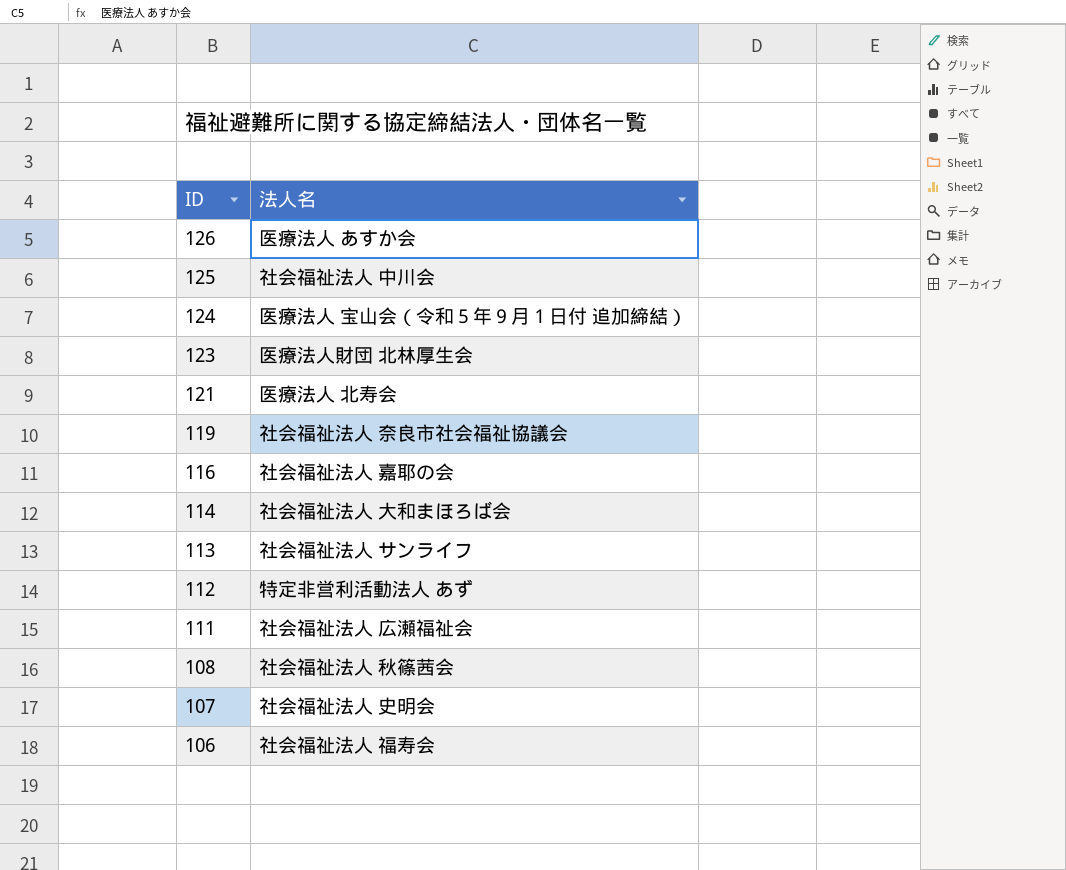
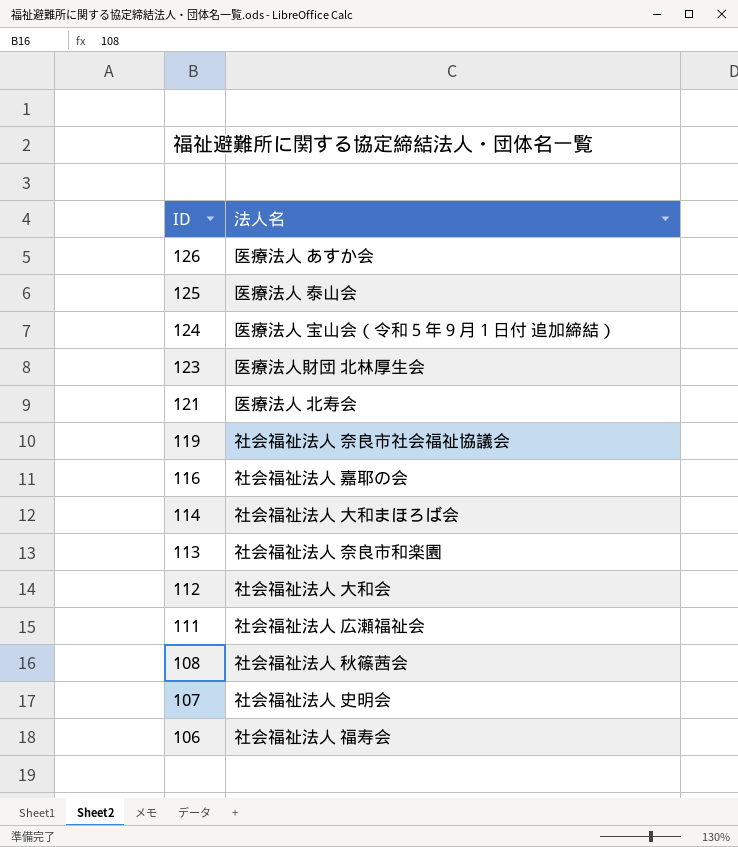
125 | 法人名: 社会福祉法人 中川会 -> 医療法人 泰山会
113 | 法人名: 社会福祉法人 サンライフ -> 社会福祉法人 奈良市和楽園
112 | 法人名: 特定非営利活動法人 あず -> 社会福祉法人 大和会

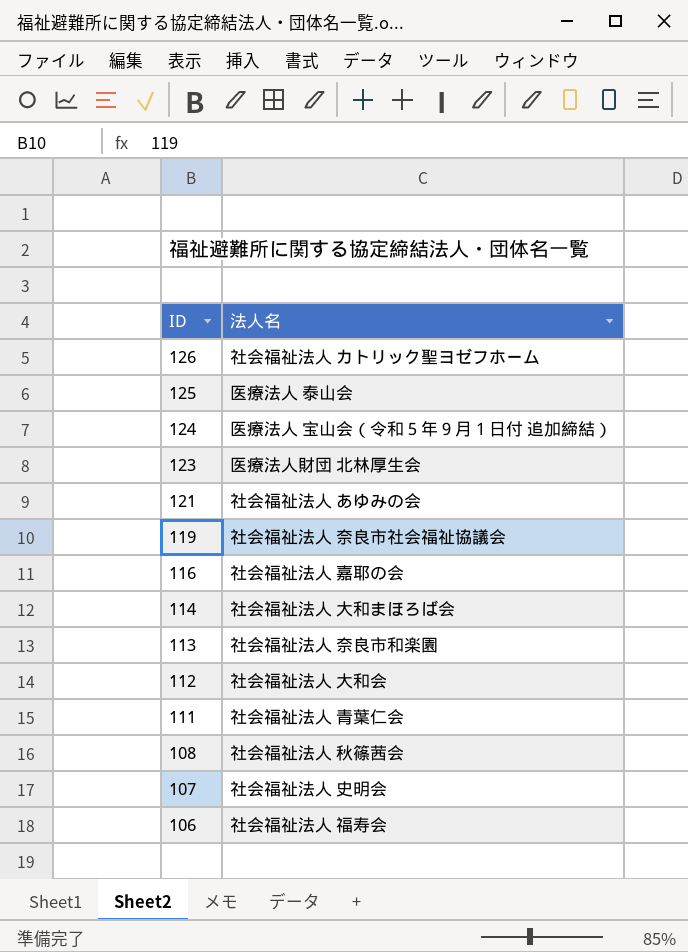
126 | 法人名: 医療法人 あすか会 -> 社会福祉法人 カトリック聖ヨゼフホーム
121 | 法人名: 医療法人 北寿会 -> 社会福祉法人 あゆみの会
111 | 法人名: 社会福祉法人 広瀬福祉会 -> 社会福祉法人 青葉仁会

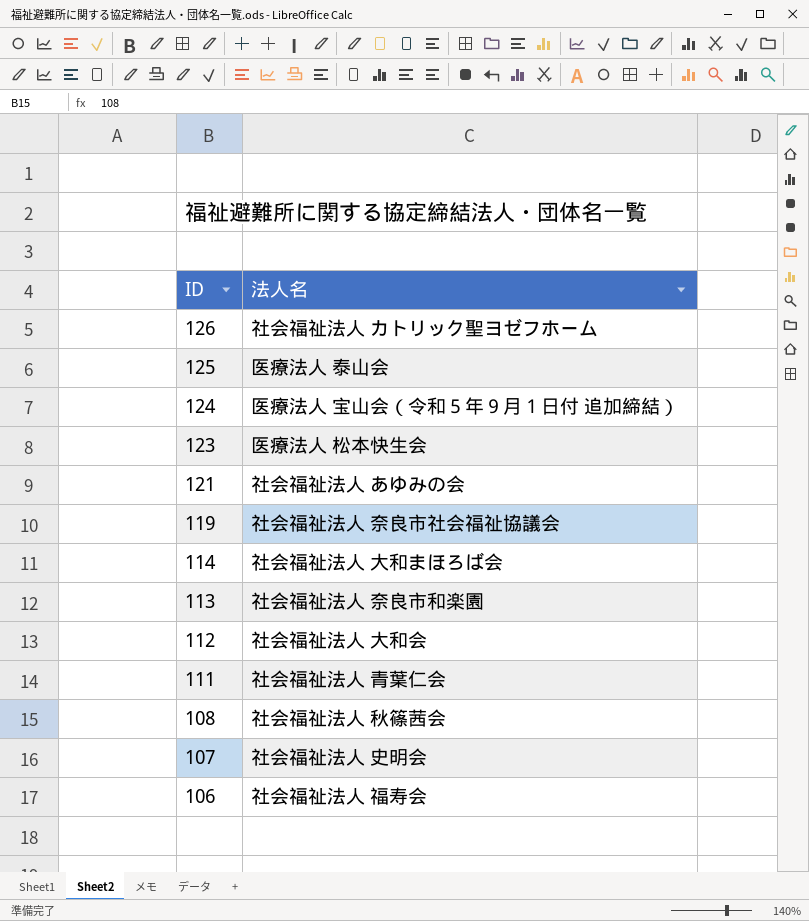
row 116: 社会福祉法人 嘉耶の会 -> none
123 | 法人名: 医療法人財団 北林厚生会 -> 医療法人 松本快生会

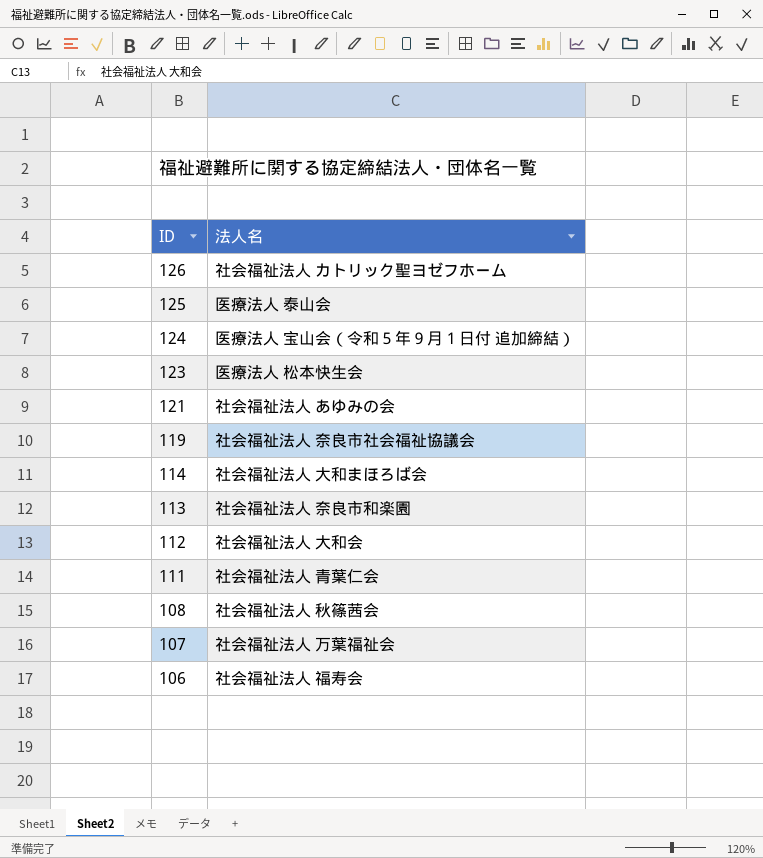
107 | 法人名: 社会福祉法人 史明会 -> 社会福祉法人 万葉福祉会

